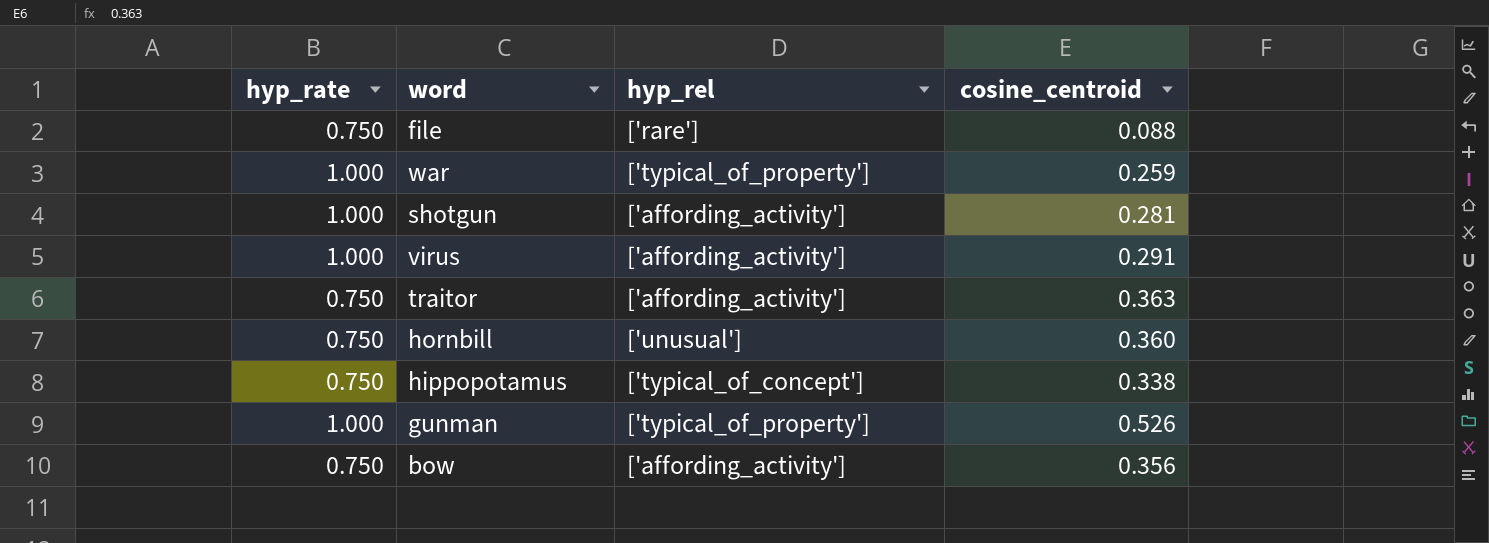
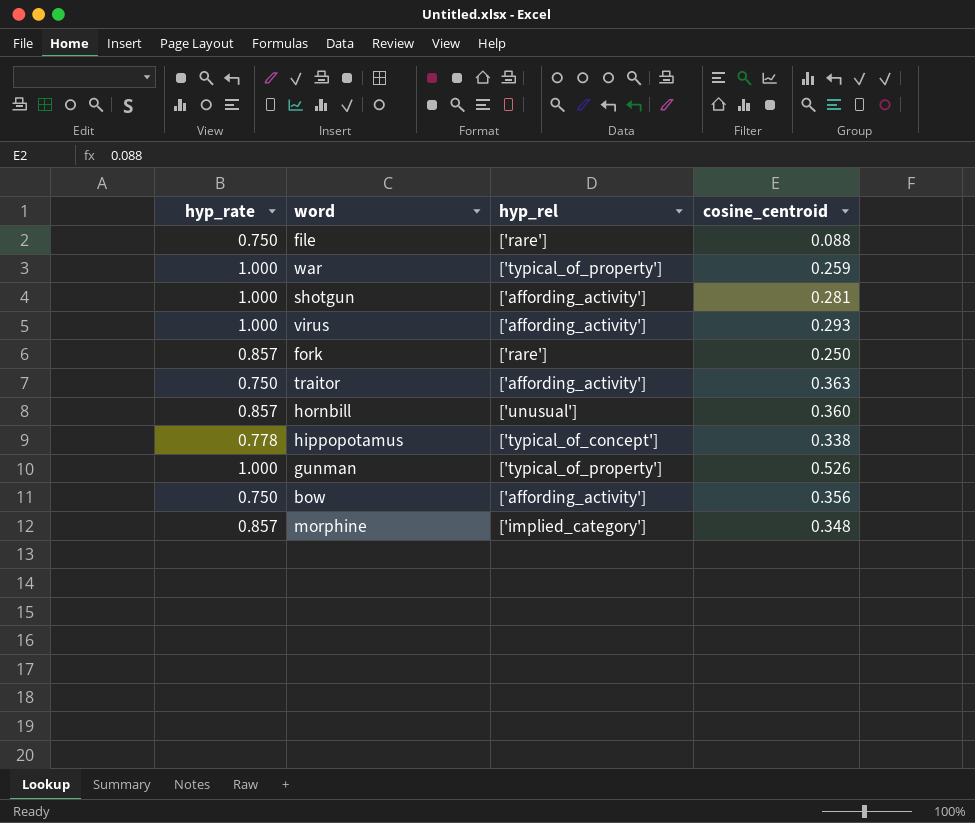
virus | cosine_centroid: 0.291 -> 0.293
row fork: none -> 0.857 | ['rare'] | 0.250
hornbill | hyp_rate: 0.750 -> 0.857
hippopotamus | hyp_rate: 0.750 -> 0.778
row morphine: none -> 0.857 | ['implied_category'] | 0.348

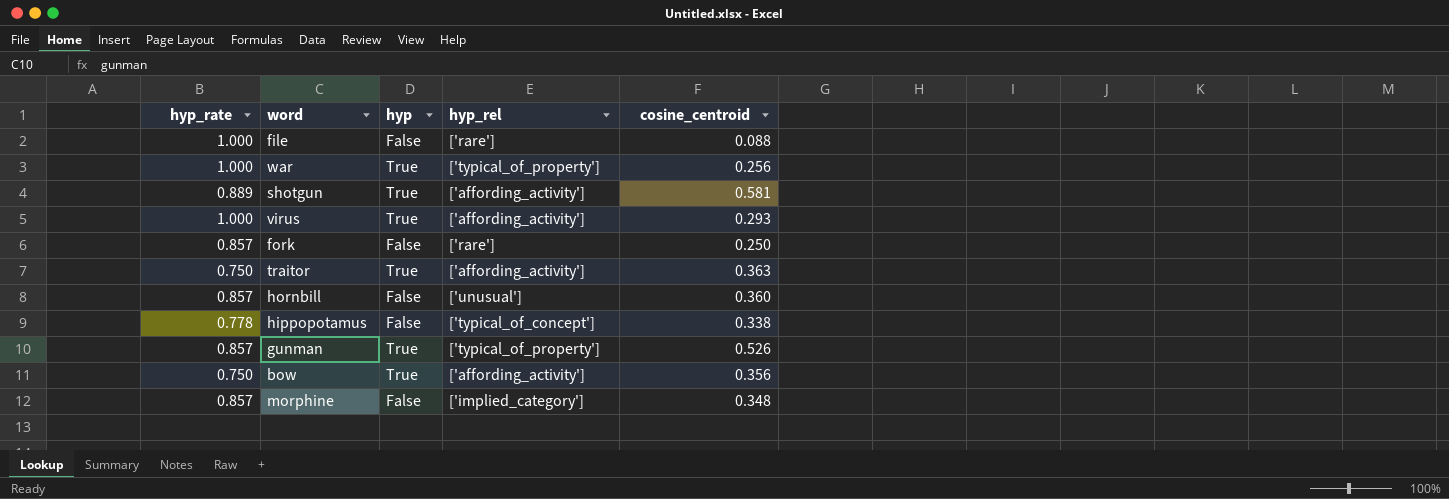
column hyp | position: none -> 3
file | hyp_rate: 0.750 -> 1.000
war | cosine_centroid: 0.259 -> 0.256
shotgun | hyp_rate: 1.000 -> 0.889
shotgun | cosine_centroid: 0.281 -> 0.581
gunman | hyp_rate: 1.000 -> 0.857

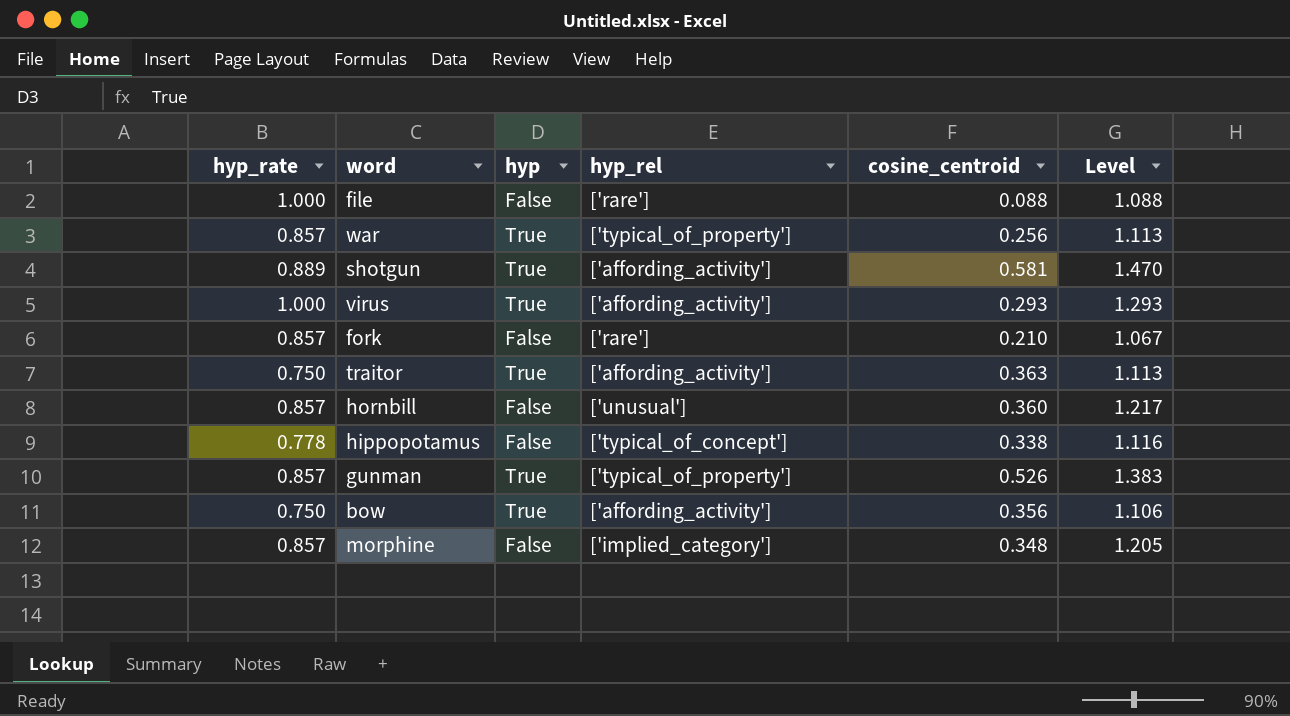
column Level | formula: none -> [hyp_rate] + [cosine_centroid]
war | hyp_rate: 1.000 -> 0.857
fork | cosine_centroid: 0.250 -> 0.210

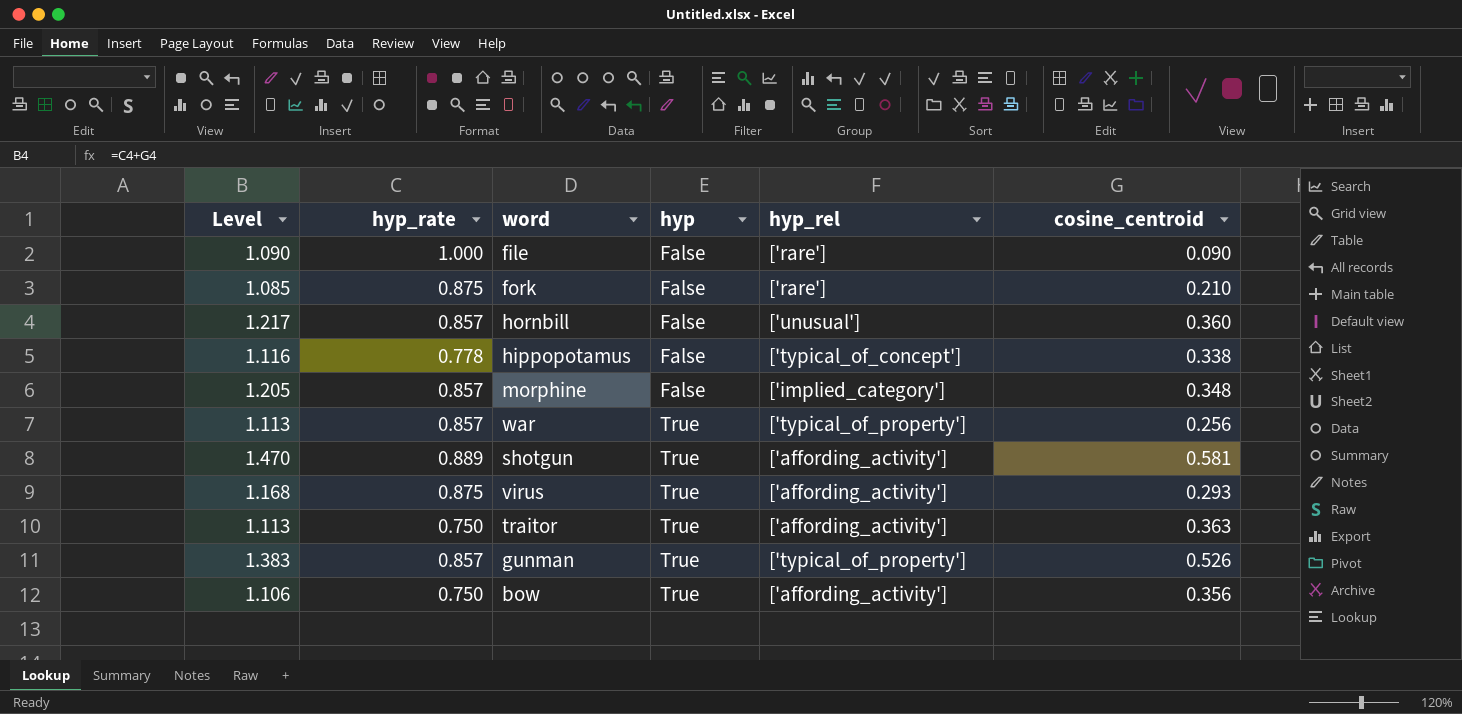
row order: none -> hyp ascending
column Level | position: 6 -> 1
file | Level: 1.088 -> 1.090
file | cosine_centroid: 0.088 -> 0.090
fork | Level: 1.067 -> 1.085
fork | hyp_rate: 0.857 -> 0.875
virus | Level: 1.293 -> 1.168
virus | hyp_rate: 1.000 -> 0.875

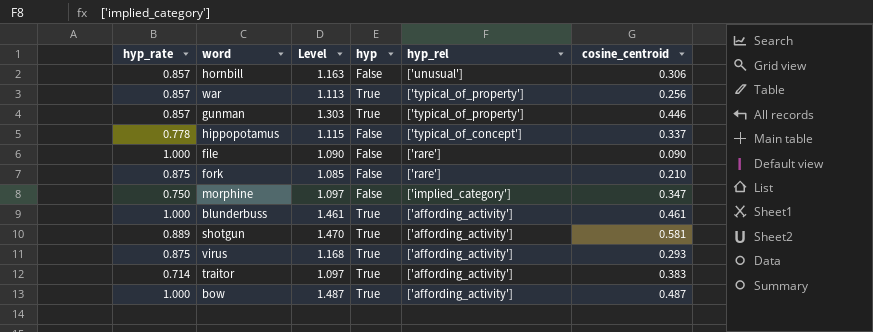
row order: hyp ascending -> hyp_rel descending
column Level | position: 1 -> 3
hornbill | Level: 1.217 -> 1.163
hornbill | cosine_centroid: 0.360 -> 0.306
gunman | Level: 1.383 -> 1.303
gunman | cosine_centroid: 0.526 -> 0.446
hippopotamus | Level: 1.116 -> 1.115
hippopotamus | cosine_centroid: 0.338 -> 0.337
morphine | hyp_rate: 0.857 -> 0.750
morphine | Level: 1.205 -> 1.097
morphine | cosine_centroid: 0.348 -> 0.347
row blunderbuss: none -> 1.000 | 1.461 | True | ['affording_activity'] | 0.461
traitor | hyp_rate: 0.750 -> 0.714
traitor | Level: 1.113 -> 1.097
traitor | cosine_centroid: 0.363 -> 0.383
bow | hyp_rate: 0.750 -> 1.000
bow | Level: 1.106 -> 1.487
bow | cosine_centroid: 0.356 -> 0.487

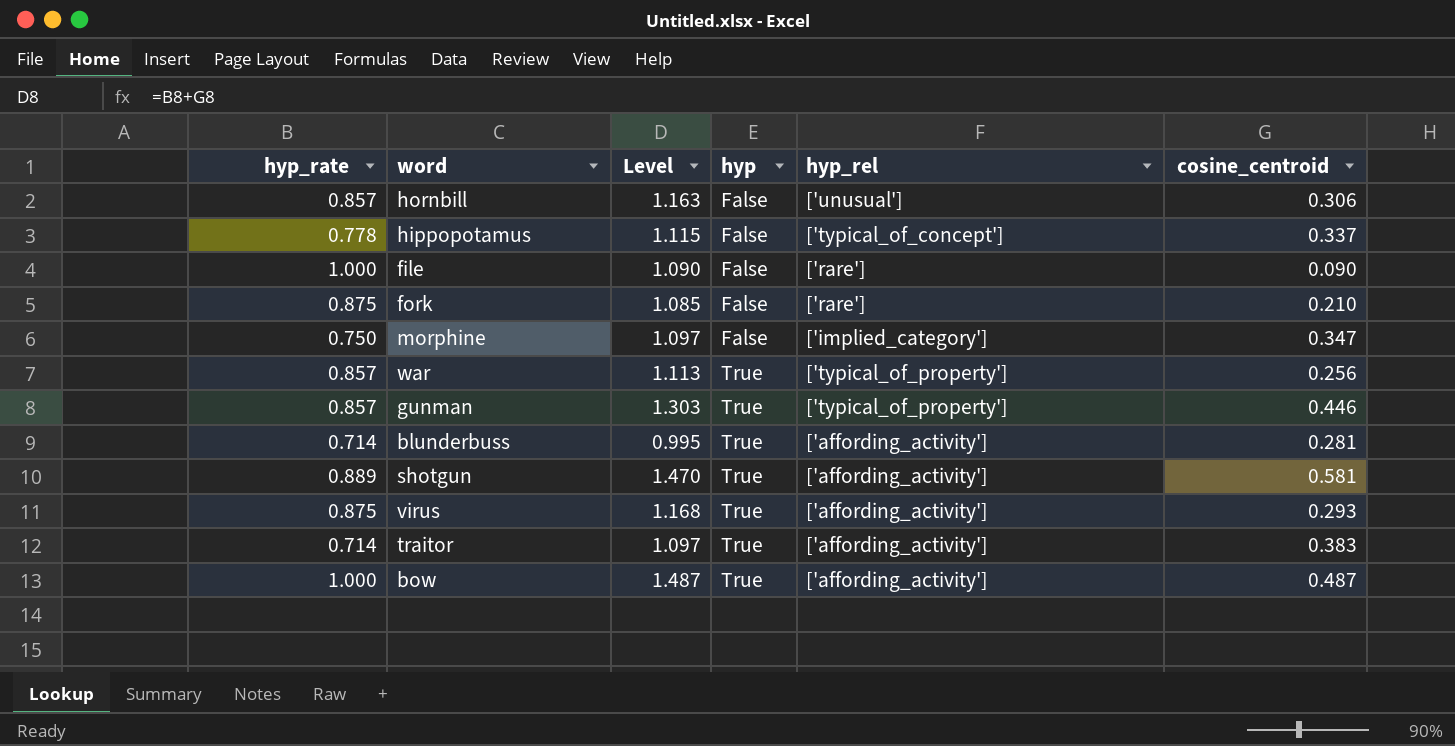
row order: hyp_rel descending -> hyp ascending
blunderbuss | hyp_rate: 1.000 -> 0.714
blunderbuss | Level: 1.461 -> 0.995
blunderbuss | cosine_centroid: 0.461 -> 0.281

